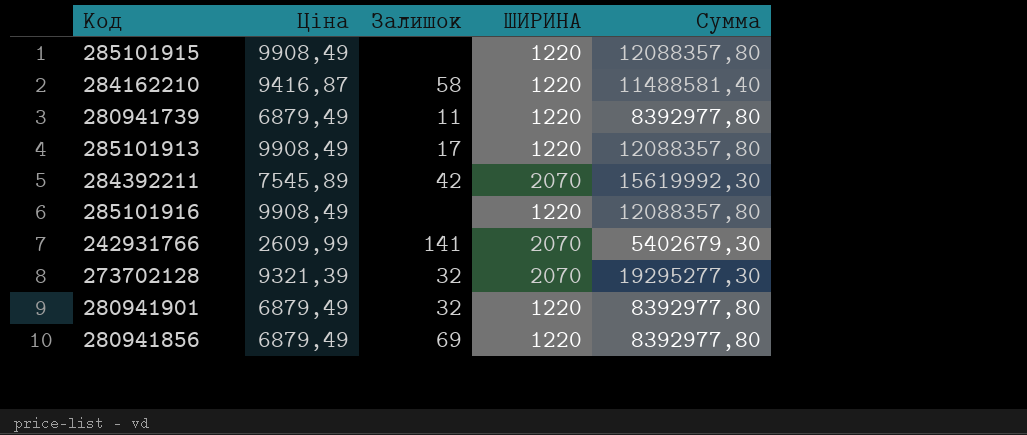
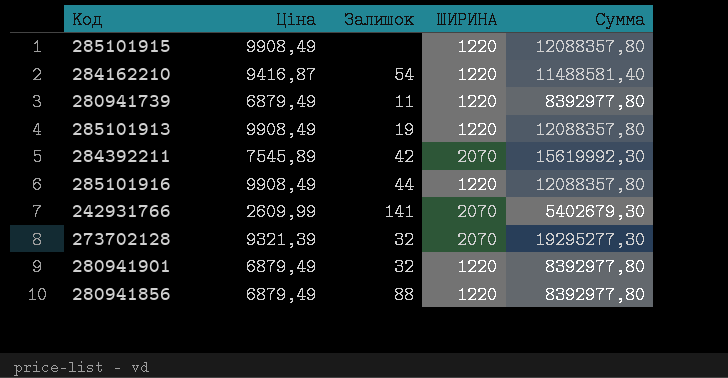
284162210 | Залишок: 58 -> 54
285101913 | Залишок: 17 -> 19
285101916 | Залишок: none -> 44
280941856 | Залишок: 69 -> 88

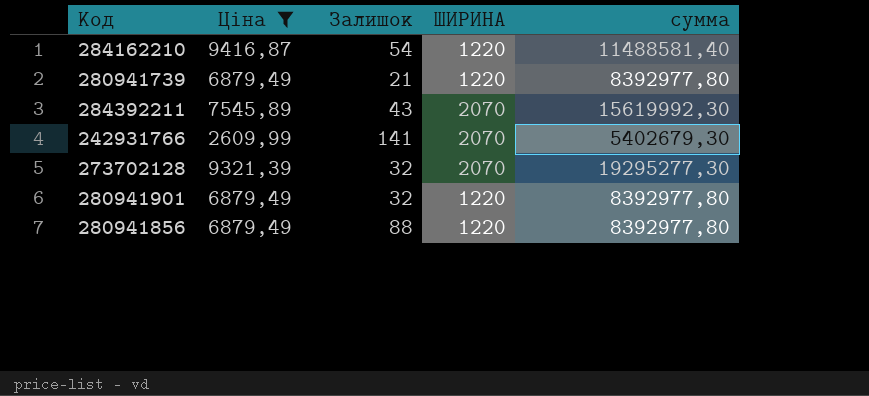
filter: none -> Ціна != 9908,49
column name: Сумма -> сумма
280941739 | Залишок: 11 -> 21
284392211 | Залишок: 42 -> 43

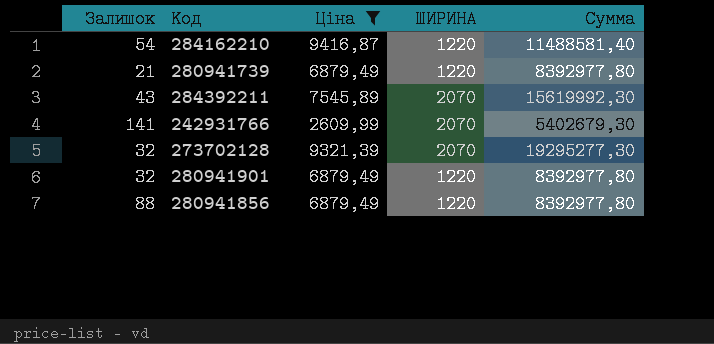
column Залишок | position: 3 -> 1
column name: сумма -> Сумма

